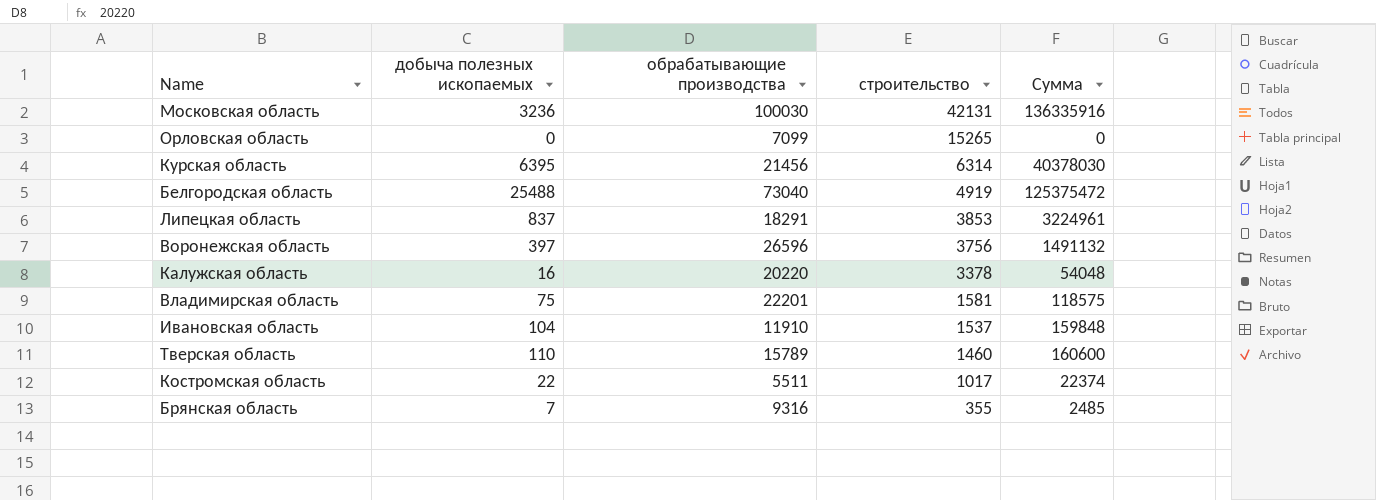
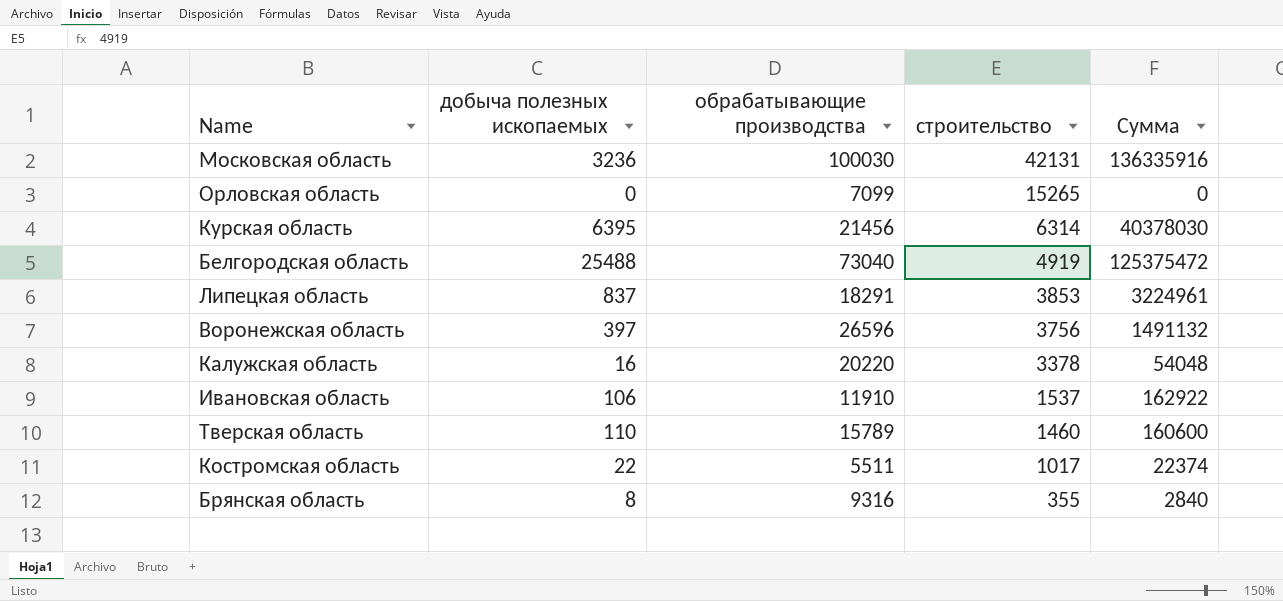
row Владимирская область: 75 | 22201 | 1581 | 118575 -> none
Ивановская область | добыча полезных ископаемых: 104 -> 106
Ивановская область | Сумма: 159848 -> 162922
Брянская область | добыча полезных ископаемых: 7 -> 8
Брянская область | Сумма: 2485 -> 2840

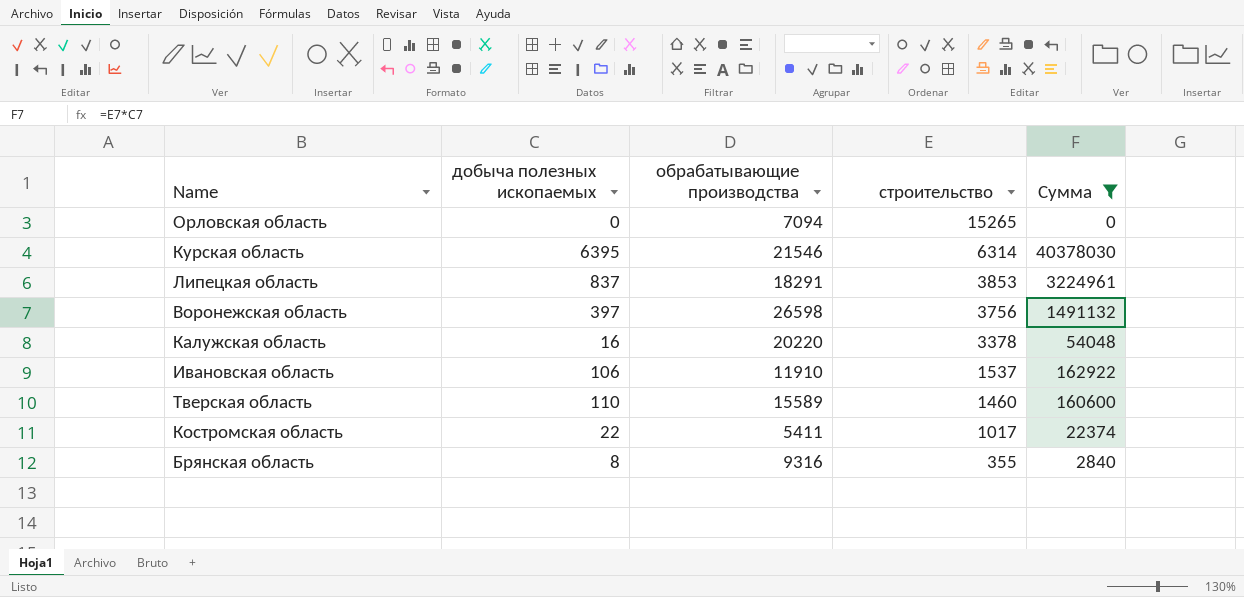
filter: none -> Сумма <= 40378030
Орловская область | обрабатывающие производства: 7099 -> 7094
Курская область | обрабатывающие производства: 21456 -> 21546
Воронежская область | обрабатывающие производства: 26596 -> 26598
Тверская область | обрабатывающие производства: 15789 -> 15589
Костромская область | обрабатывающие производства: 5511 -> 5411

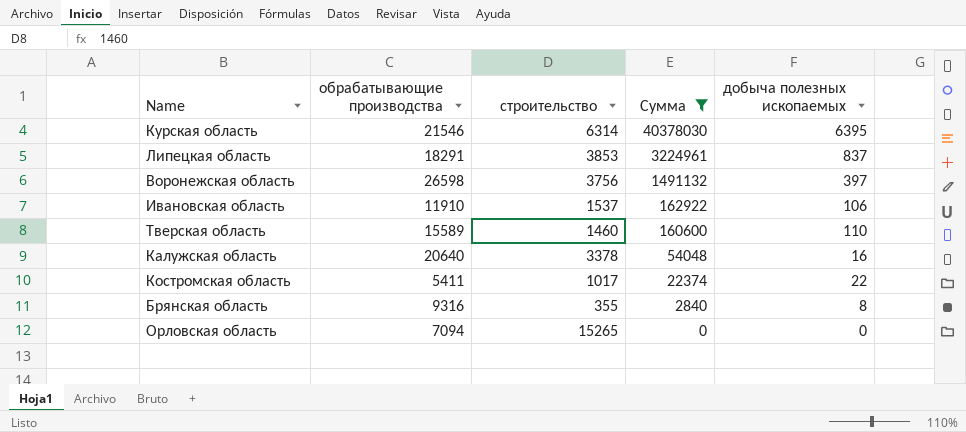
row order: строительство descending -> Сумма descending
column добыча полезных ископаемых | position: 2 -> 5
Калужская область | обрабатывающие производства: 20220 -> 20640

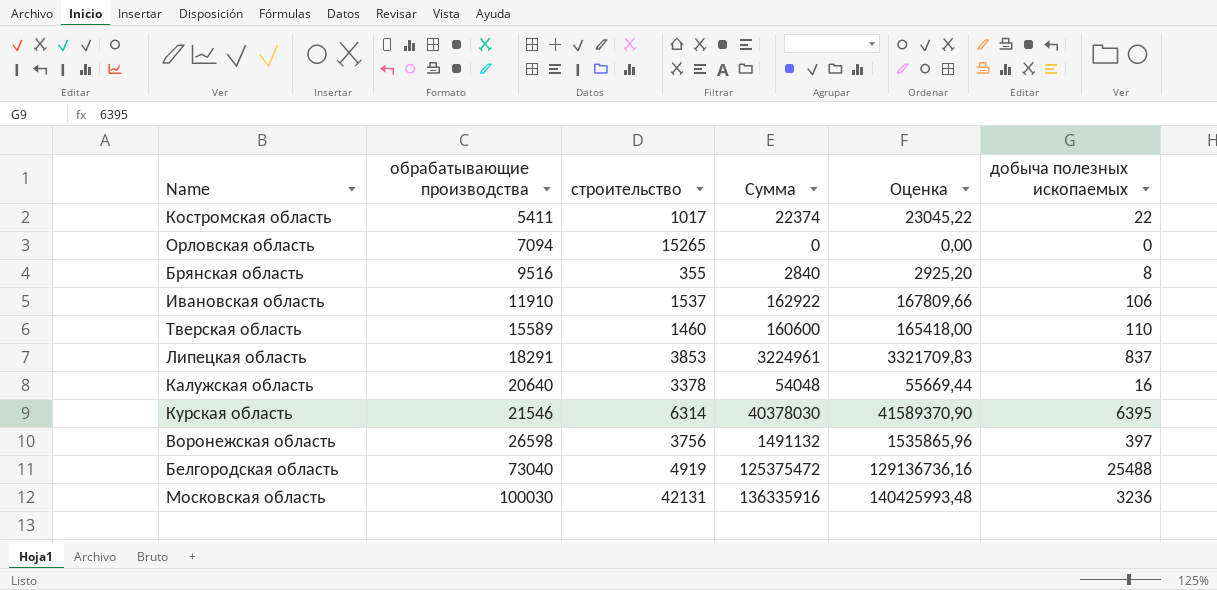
filter: Сумма <= 40378030 -> none
row order: Сумма descending -> обрабатывающие производства ascending
column Оценка | formula: none -> [Сумма] * 1,03
Брянская область | обрабатывающие производства: 9316 -> 9516

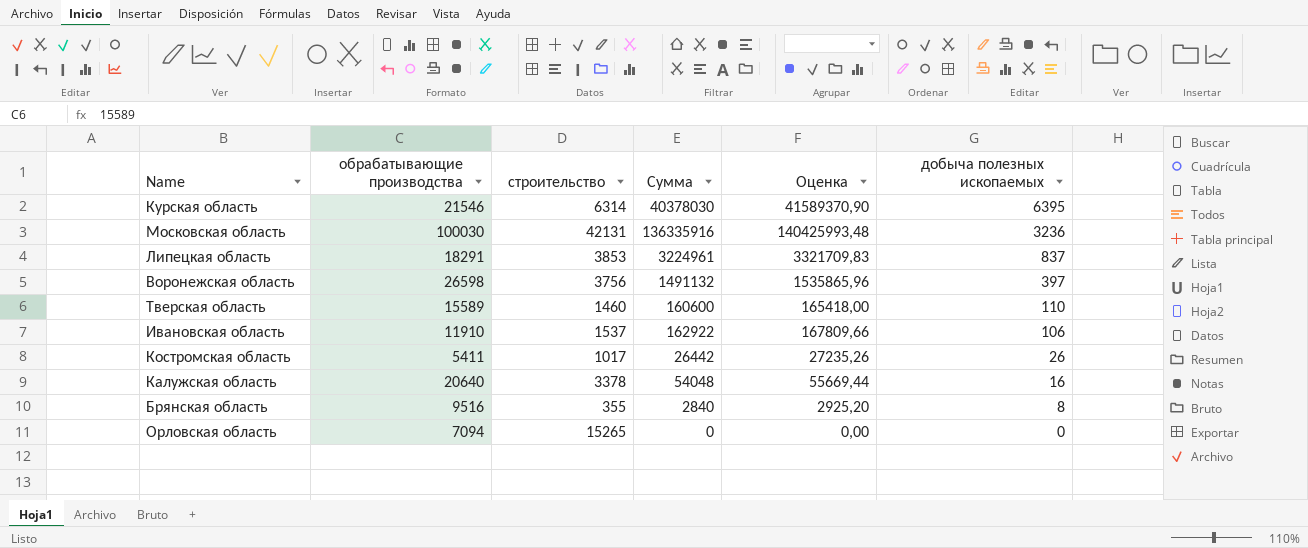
row order: обрабатывающие производства ascending -> добыча полезных ископаемых descending
row Белгородская область: 73040 | 4919 | 125375472 | 129136736,16 | 25488 -> none
Костромская область | Сумма: 22374 -> 26442
Костромская область | Оценка: 23045,22 -> 27235,26
Костромская область | добыча полезных ископаемых: 22 -> 26

